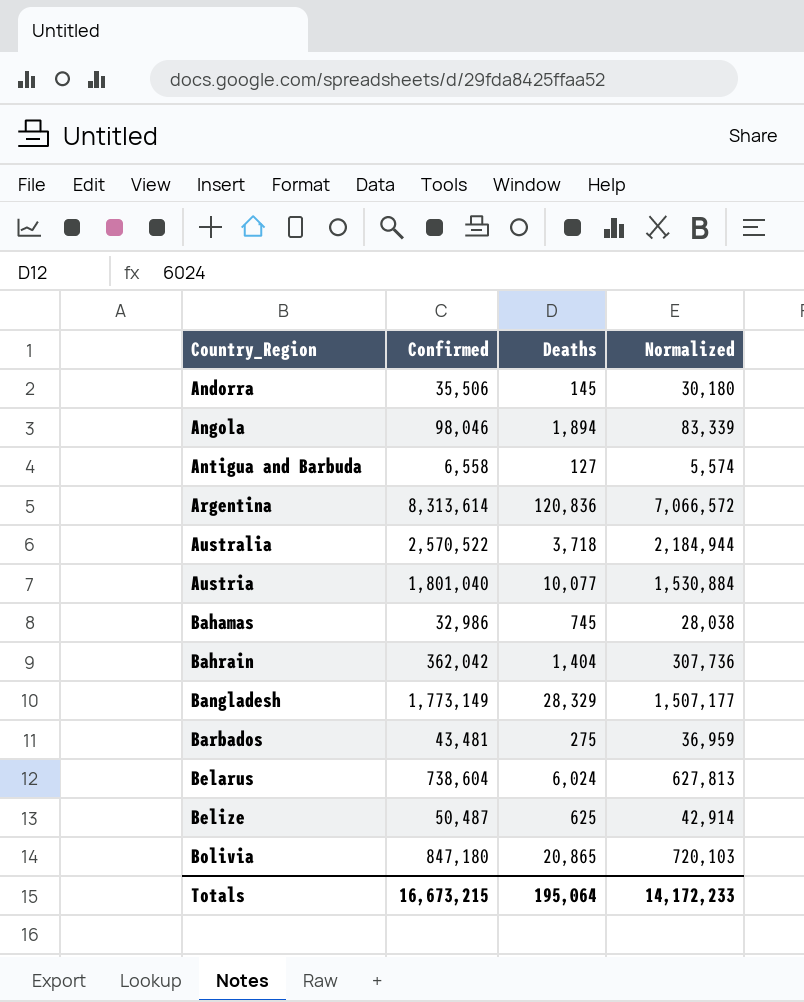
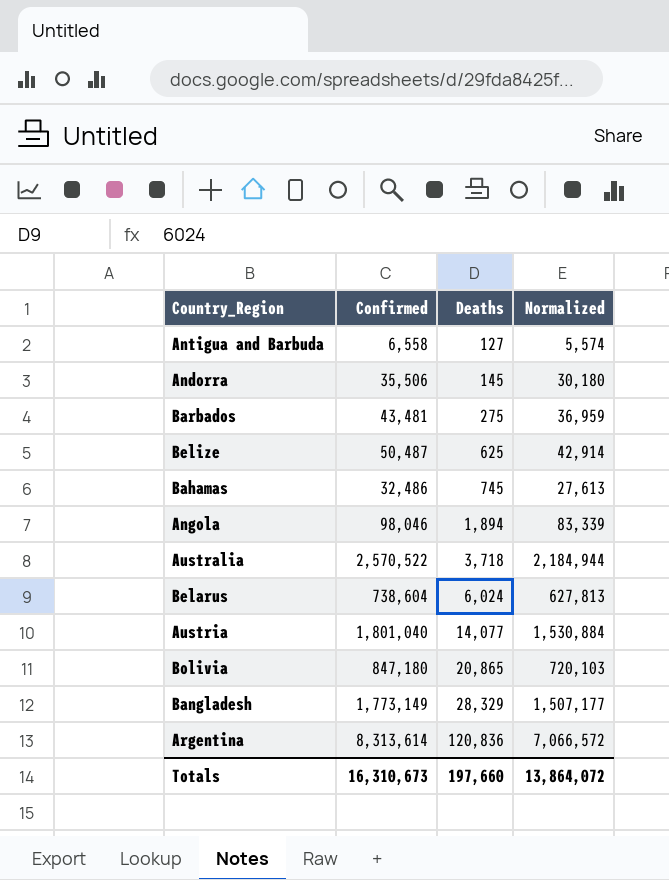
row order: Country_Region ascending -> Deaths ascending
row Bahrain: 362,042 | 1,404 | 307,736 -> none
Bahamas | Confirmed: 32,986 -> 32,486
Bahamas | Normalized: 28,038 -> 27,613
Austria | Deaths: 10,077 -> 14,077
Totals | Confirmed: 16,673,215 -> 16,310,673
Totals | Deaths: 195,064 -> 197,660
Totals | Normalized: 14,172,233 -> 13,864,072

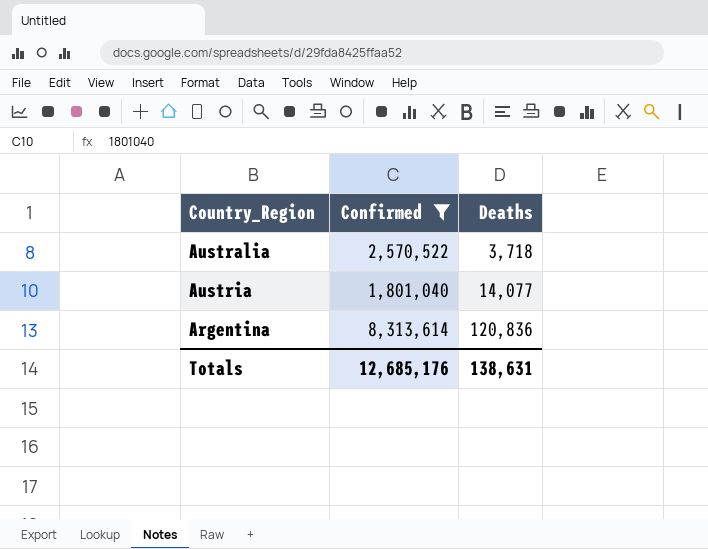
filter: none -> Confirmed >= 1,801,040
column Normalized | formula: [Confirmed] * 0.85 -> none
Totals | Confirmed: 16,310,673 -> 12,685,176
Totals | Deaths: 197,660 -> 138,631

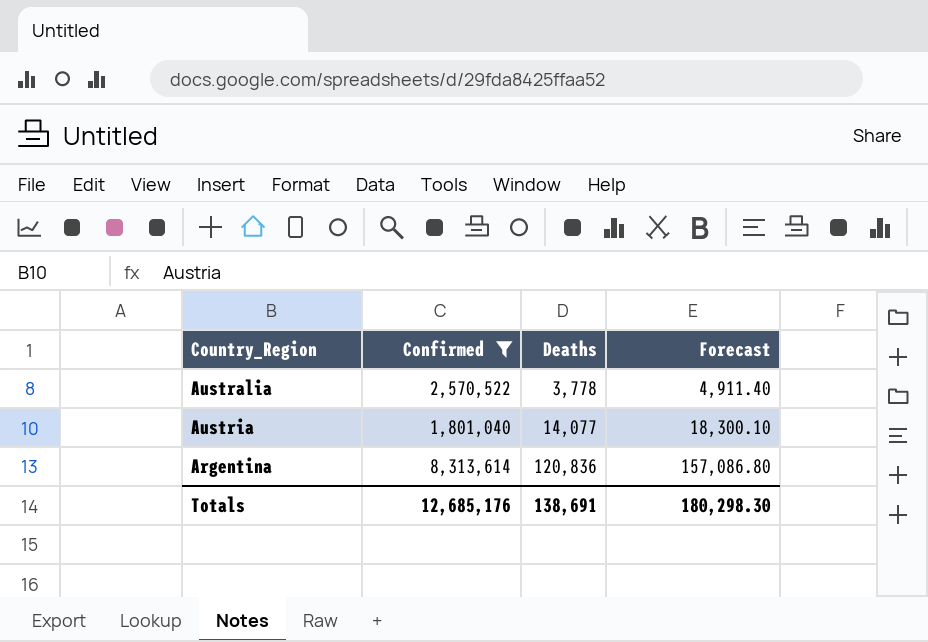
column Forecast | formula: none -> [Deaths] * 1.3
Australia | Deaths: 3,718 -> 3,778
Totals | Deaths: 138,631 -> 138,691

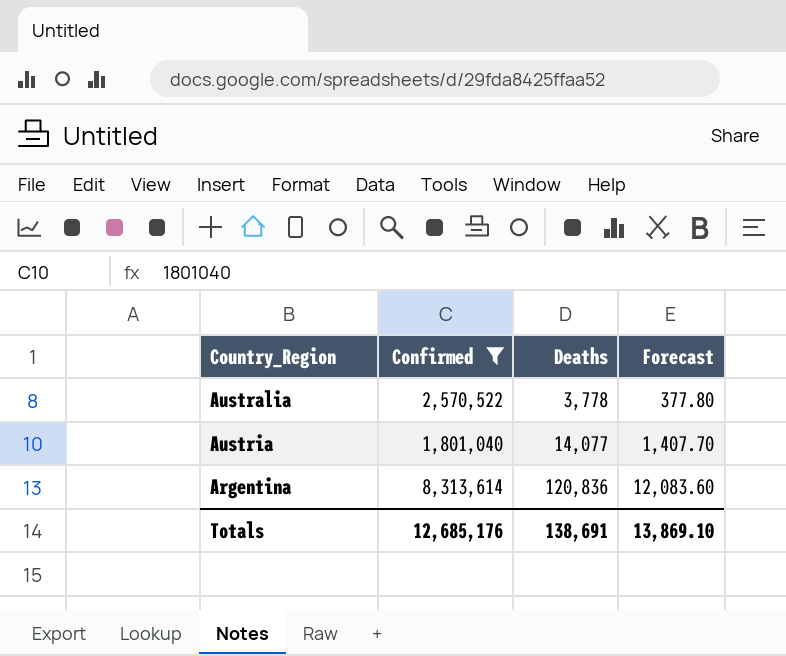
column Forecast | formula: [Deaths] * 1.3 -> [Deaths] * 0.1
Totals | Forecast: 180,298.30 -> 13,869.10

